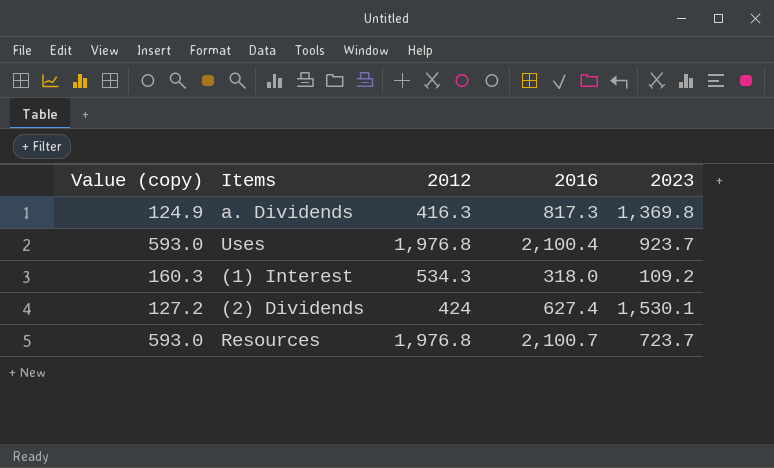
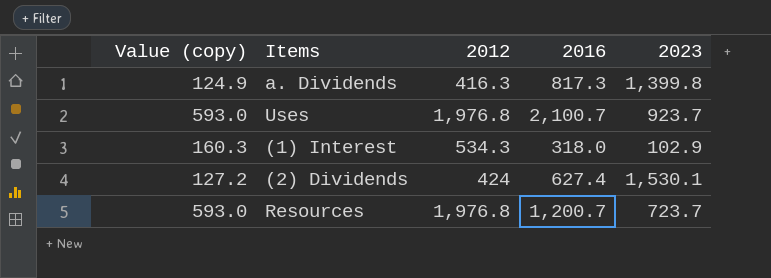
a. Dividends | 2023: 1,369.8 -> 1,399.8
Uses | 2016: 2,100.4 -> 2,100.7
(1) Interest | 2023: 109.2 -> 102.9
Resources | 2016: 2,100.7 -> 1,200.7

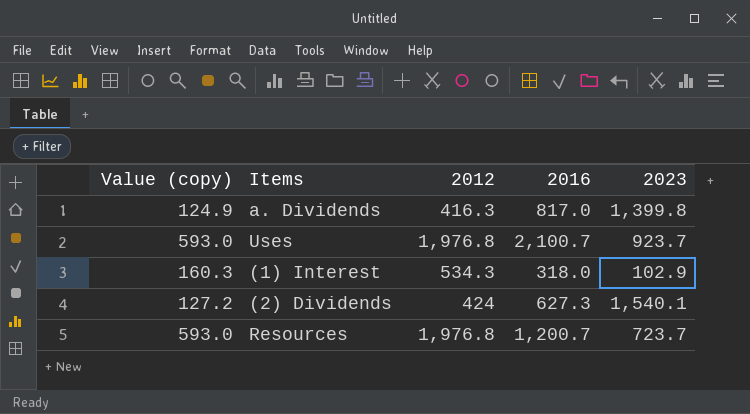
a. Dividends | 2016: 817.3 -> 817.0
(2) Dividends | 2016: 627.4 -> 627.3
(2) Dividends | 2023: 1,530.1 -> 1,540.1

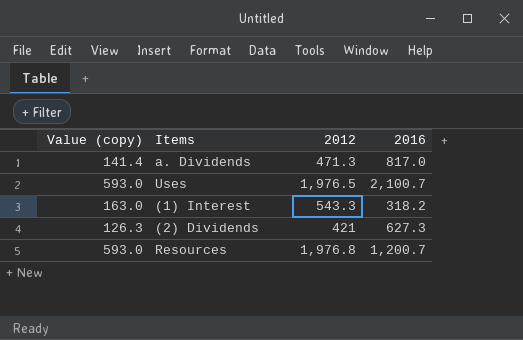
column 2023 | position: 5 -> none
a. Dividends | Value (copy): 124.9 -> 141.4
a. Dividends | 2012: 416.3 -> 471.3
Uses | 2012: 1,976.8 -> 1,976.5
(1) Interest | Value (copy): 160.3 -> 163.0
(1) Interest | 2012: 534.3 -> 543.3
(1) Interest | 2016: 318.0 -> 318.2
(2) Dividends | Value (copy): 127.2 -> 126.3
(2) Dividends | 2012: 424 -> 421

